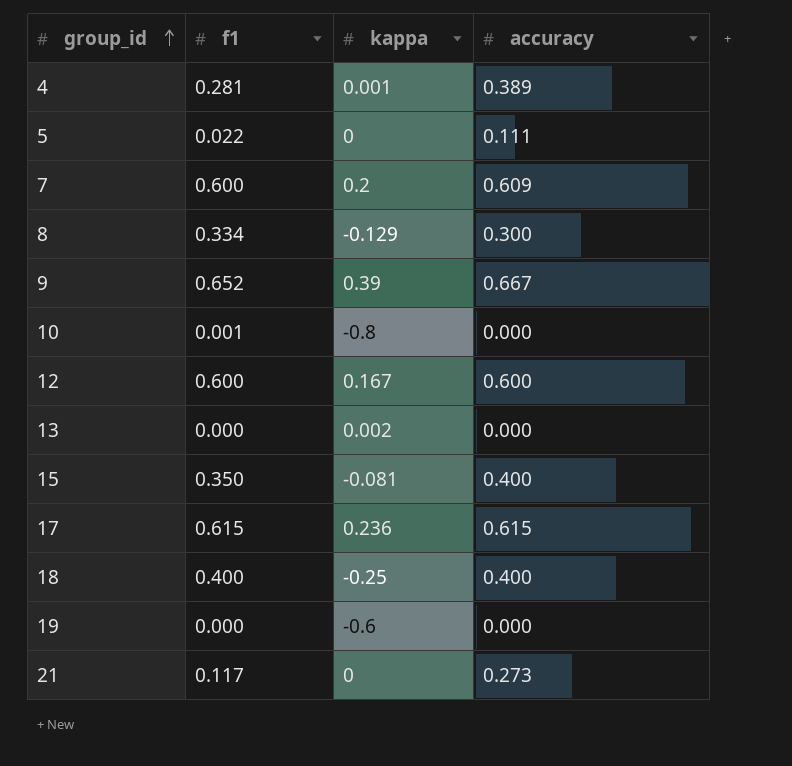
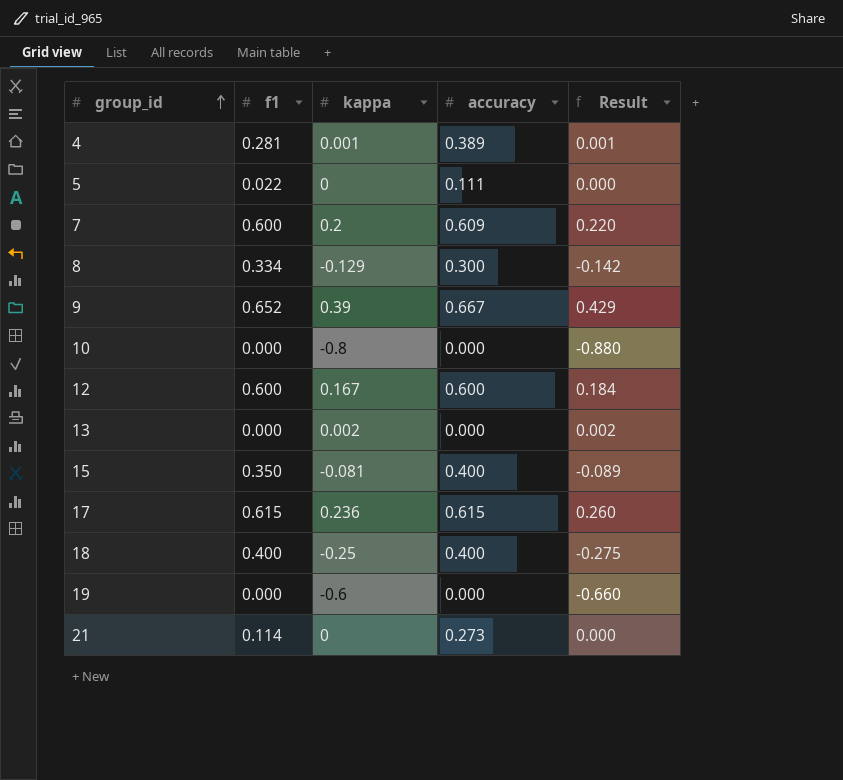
column Result | formula: none -> [kappa] * 1.1
10 | f1: 0.001 -> 0.000
21 | f1: 0.117 -> 0.114

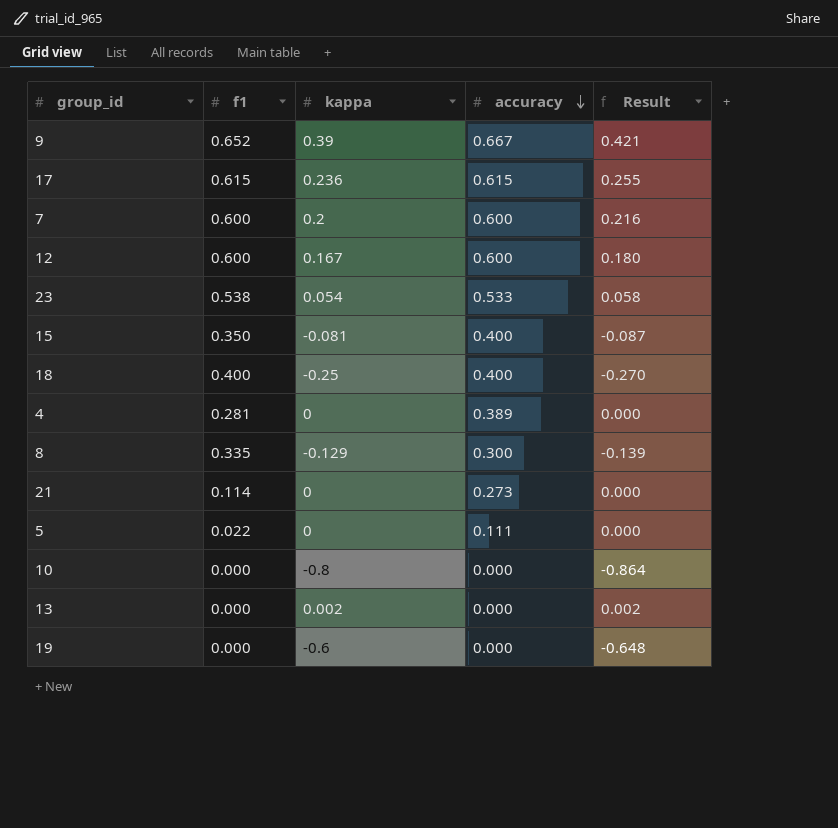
row order: group_id ascending -> accuracy descending
column Result | formula: [kappa] * 1.1 -> [kappa] * 1.08
7 | accuracy: 0.609 -> 0.600
row 23: none -> 0.538 | 0.054 | 0.533 | 0.058
4 | kappa: 0.001 -> 0
8 | f1: 0.334 -> 0.335

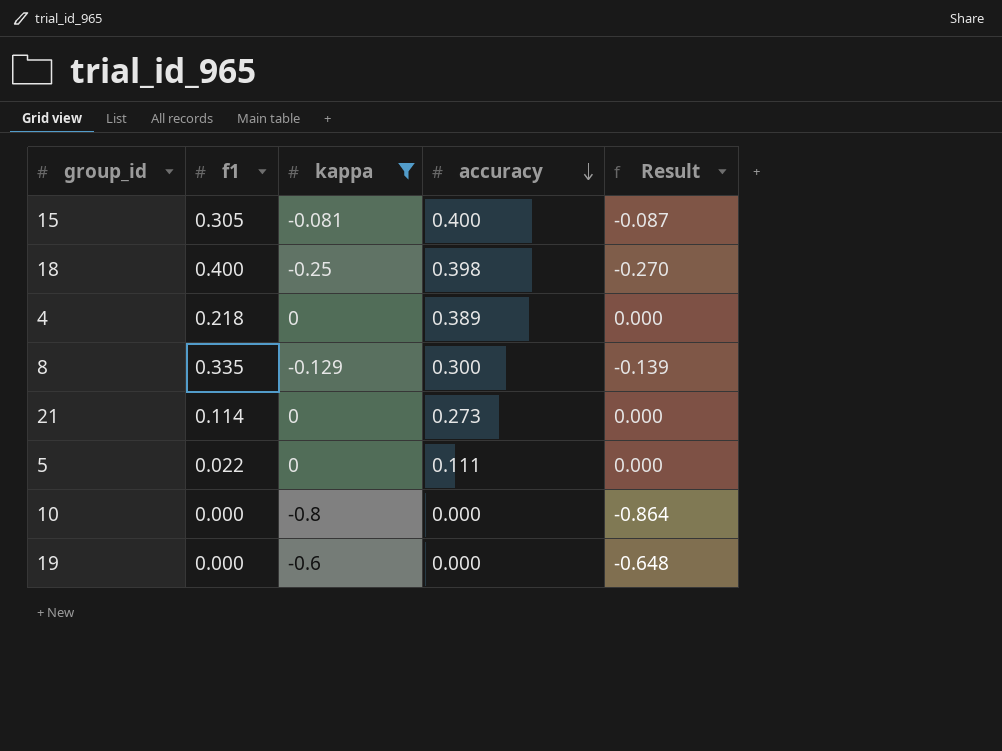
filter: none -> kappa <= 0
15 | f1: 0.350 -> 0.305
18 | accuracy: 0.400 -> 0.398
4 | f1: 0.281 -> 0.218

